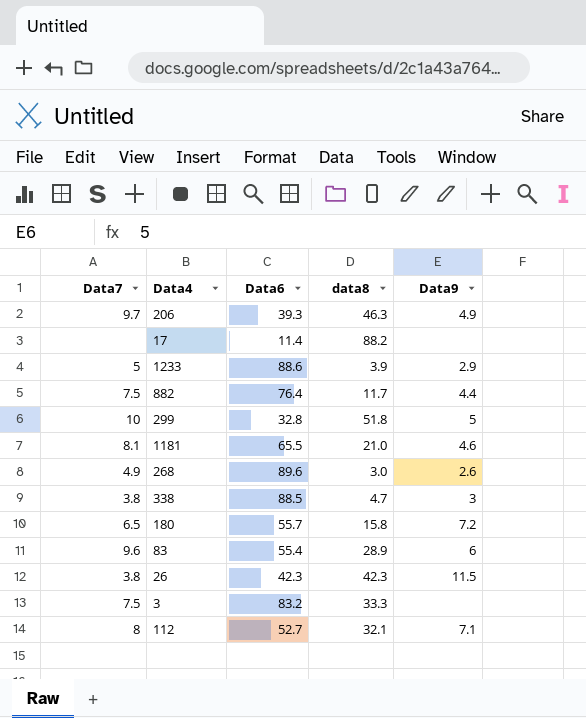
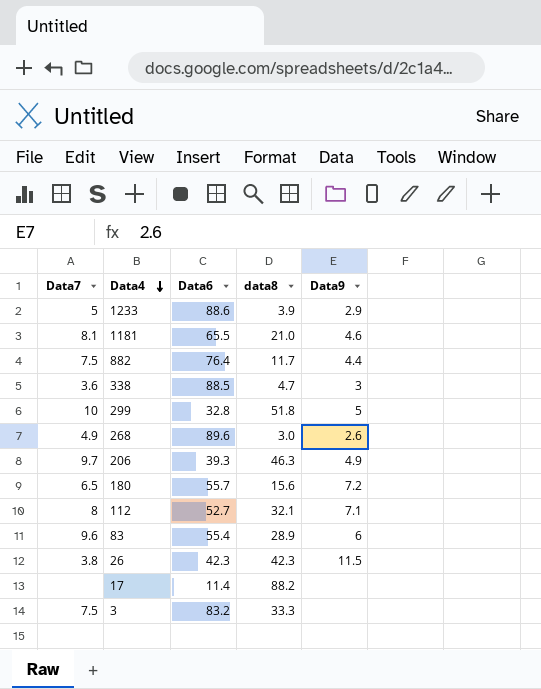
row order: none -> Data4 descending
338 | Data7: 3.8 -> 3.6
180 | data8: 15.8 -> 15.6

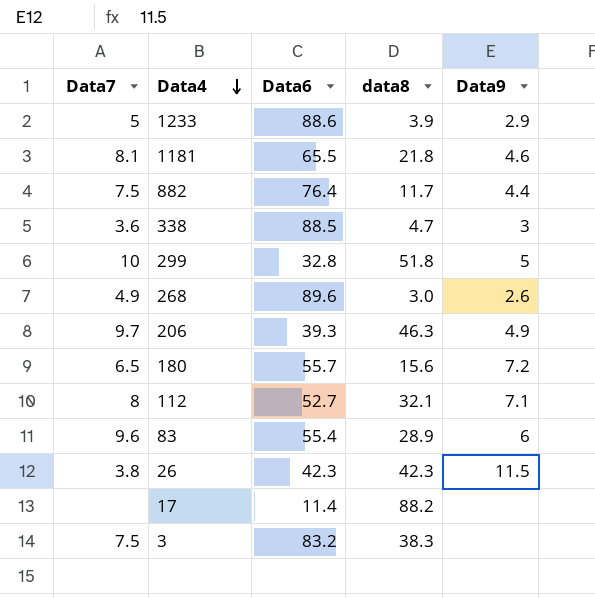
1181 | data8: 21.0 -> 21.8
3 | data8: 33.3 -> 38.3

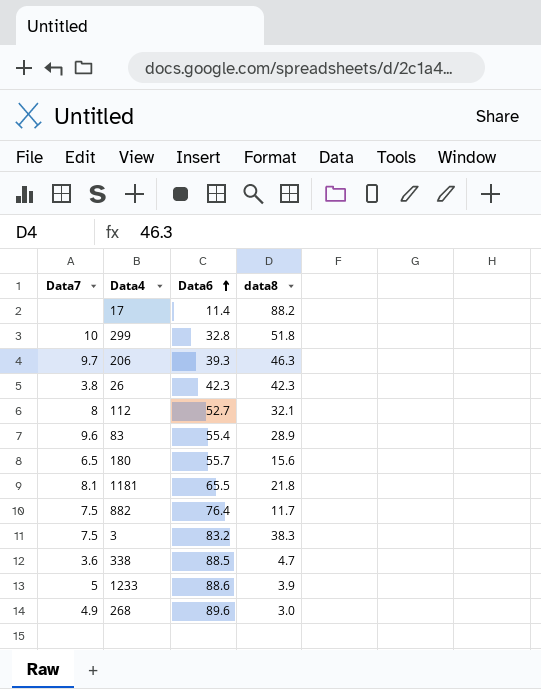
row order: Data4 descending -> Data6 ascending
column Data9 | position: 5 -> none

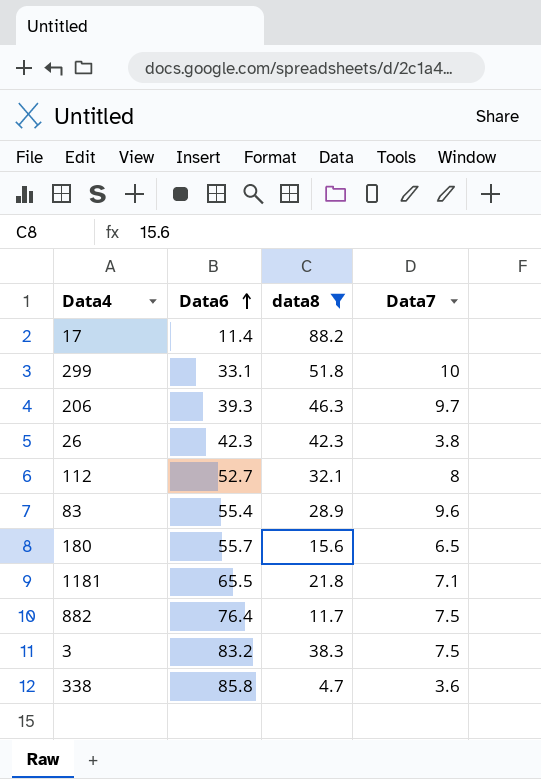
filter: none -> data8 >= 4.7
column Data7 | position: 1 -> 4
299 | Data6: 32.8 -> 33.1
1181 | Data7: 8.1 -> 7.1
338 | Data6: 88.5 -> 85.8

